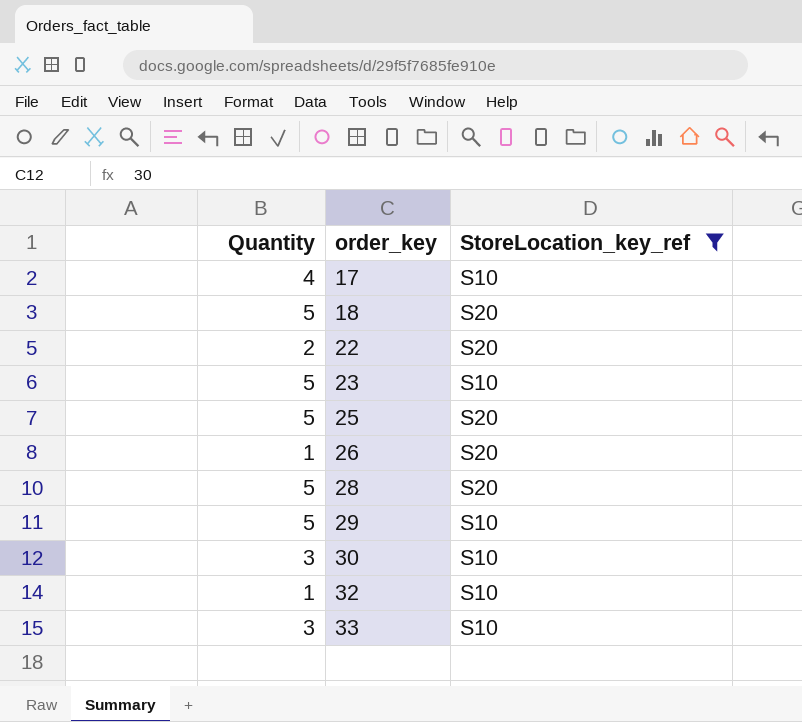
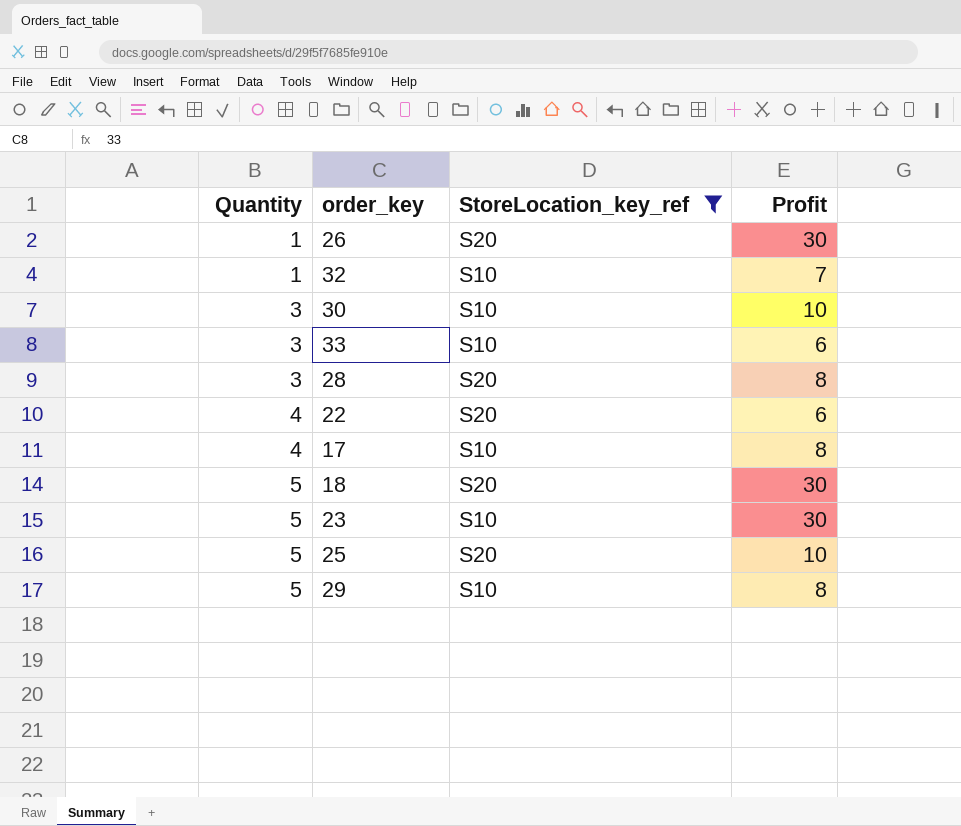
row order: order_key ascending -> Quantity ascending
column Profit | position: none -> 4
28 | Quantity: 5 -> 3
22 | Quantity: 2 -> 4

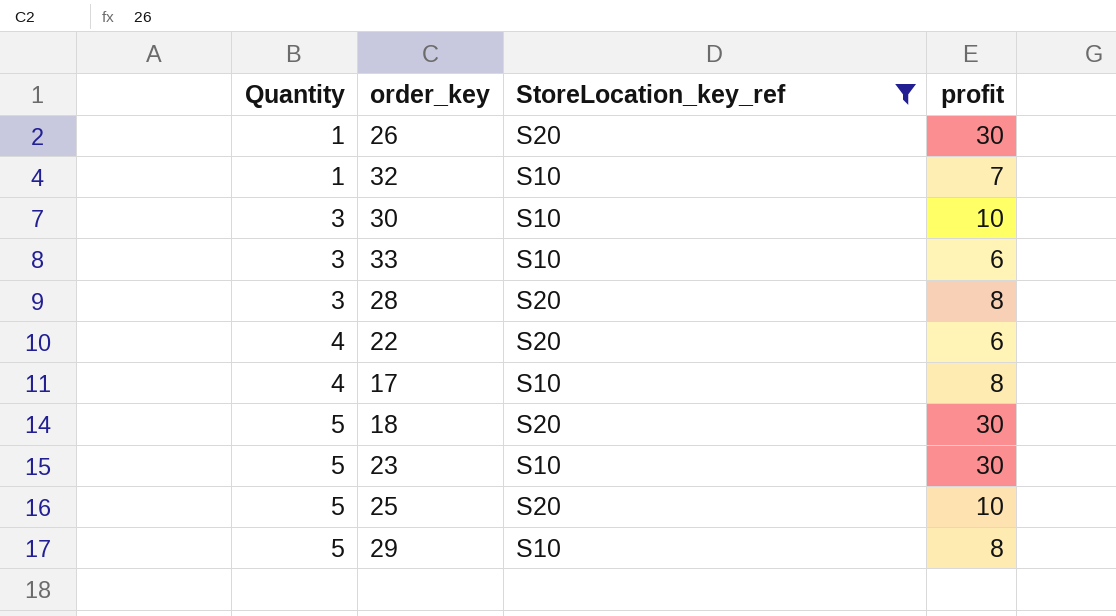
column name: Profit -> profit

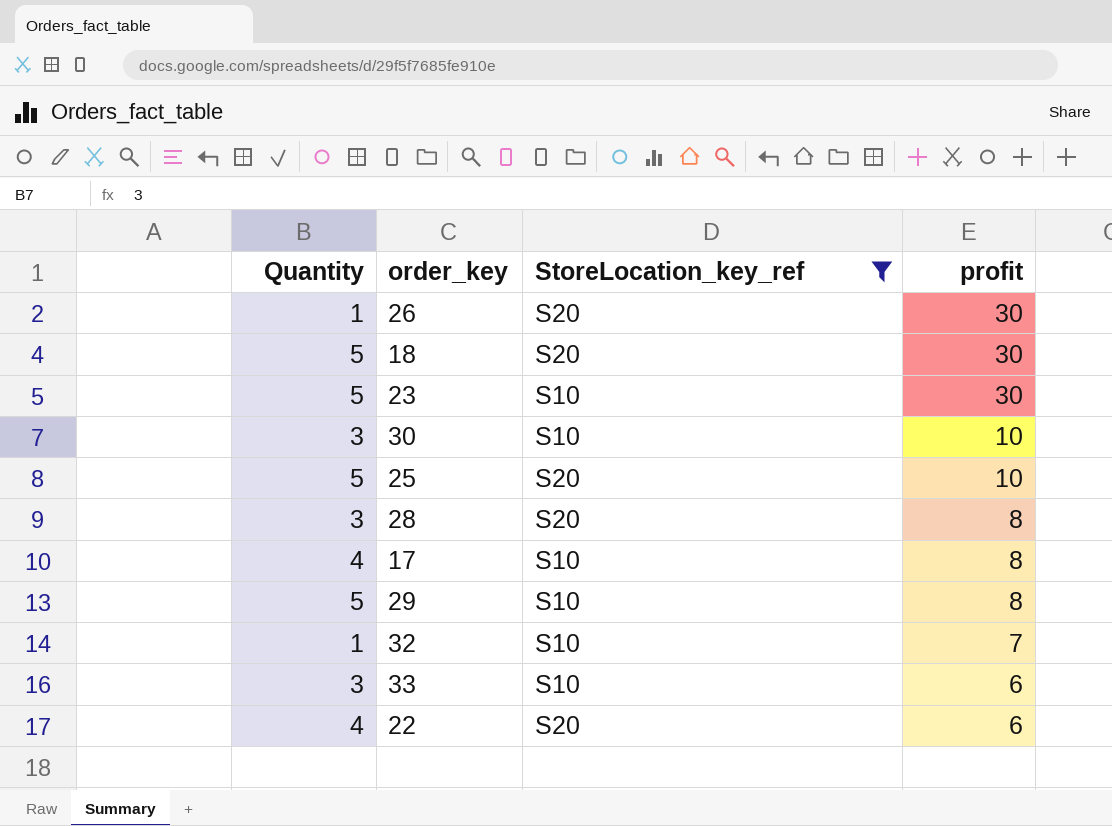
row order: Quantity ascending -> profit descending

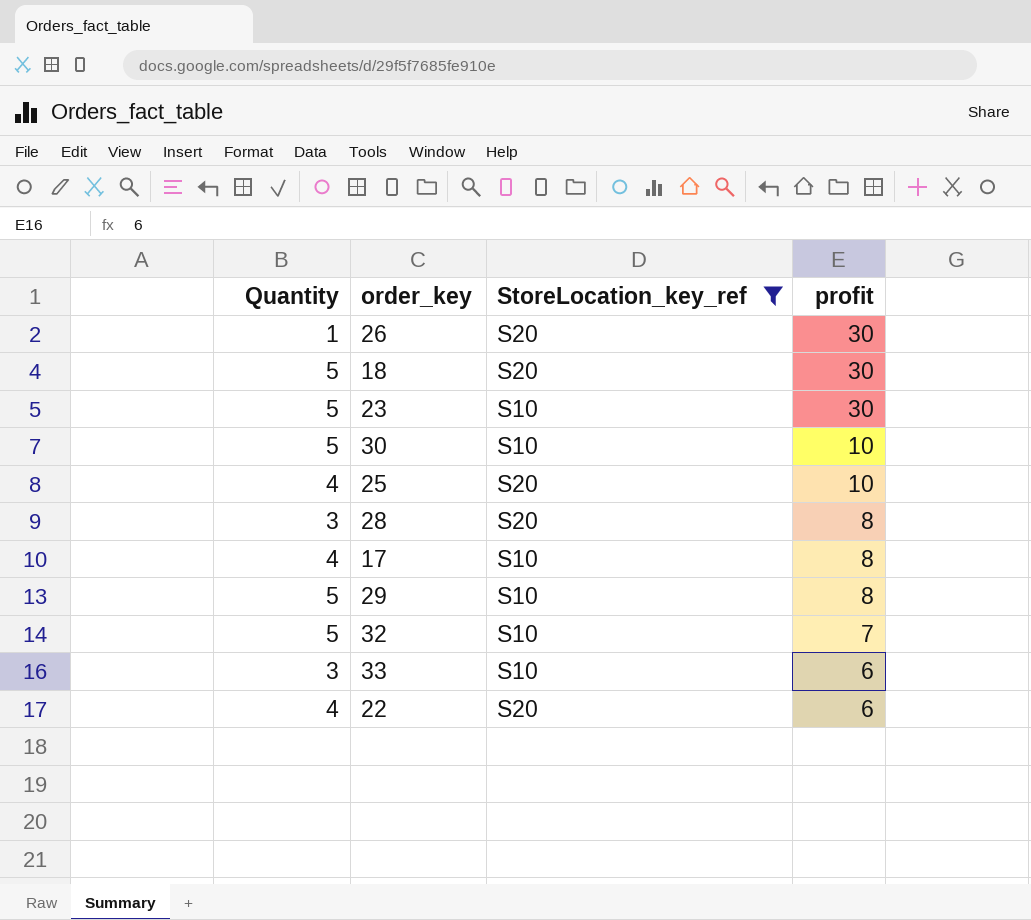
30 | Quantity: 3 -> 5
25 | Quantity: 5 -> 4
32 | Quantity: 1 -> 5

